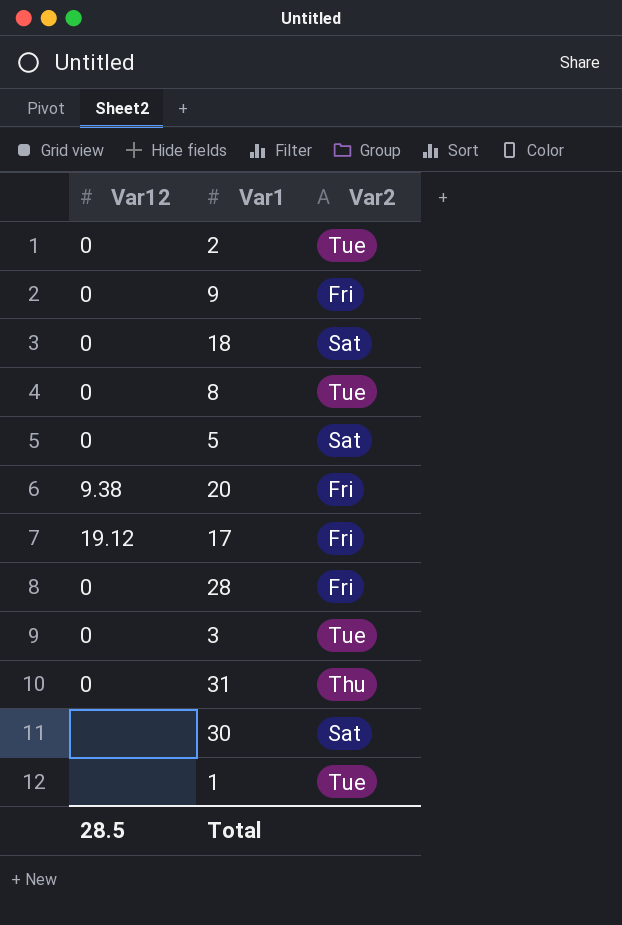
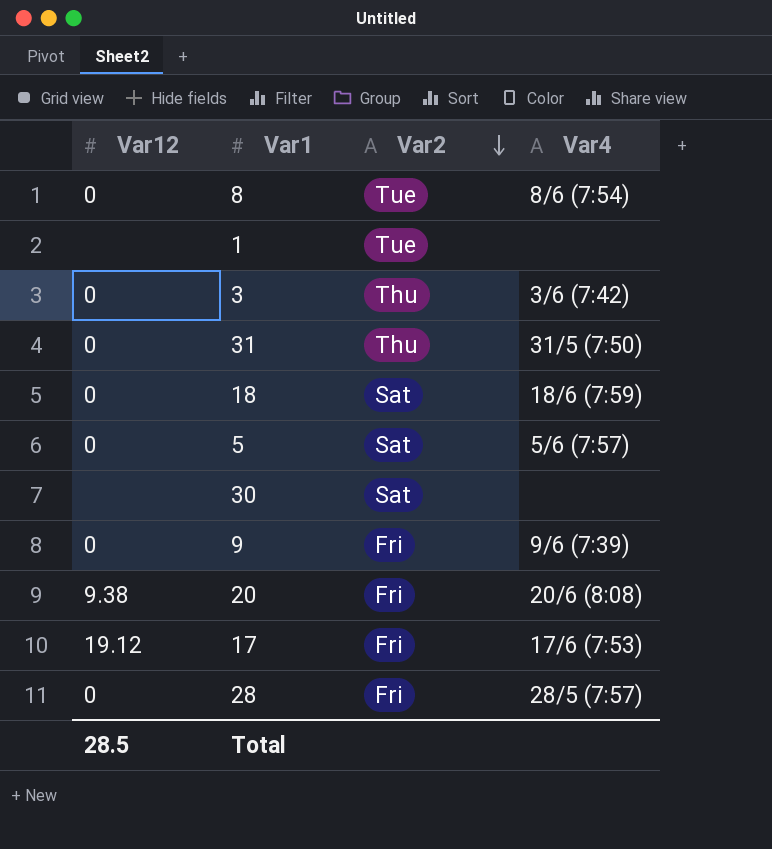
row order: none -> Var2 descending
column Var4 | position: none -> 4
row 2: 0 | Tue -> none
3 | Var2: Tue -> Thu

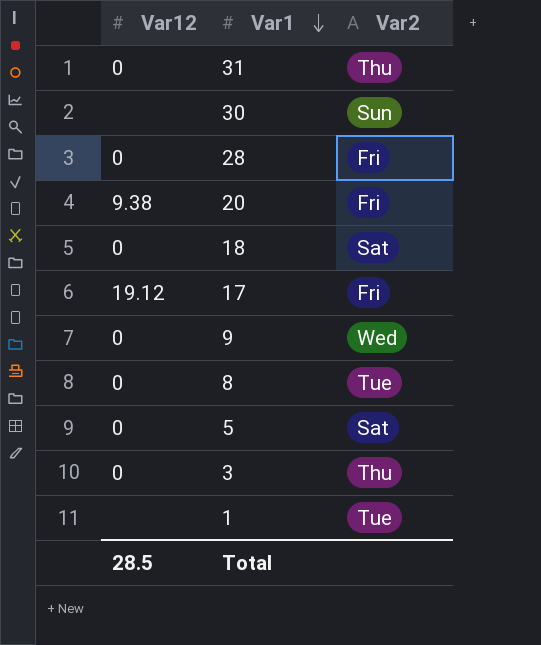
row order: Var2 descending -> Var1 descending
column Var4 | position: 4 -> none
30 | Var2: Sat -> Sun
9 | Var2: Fri -> Wed

